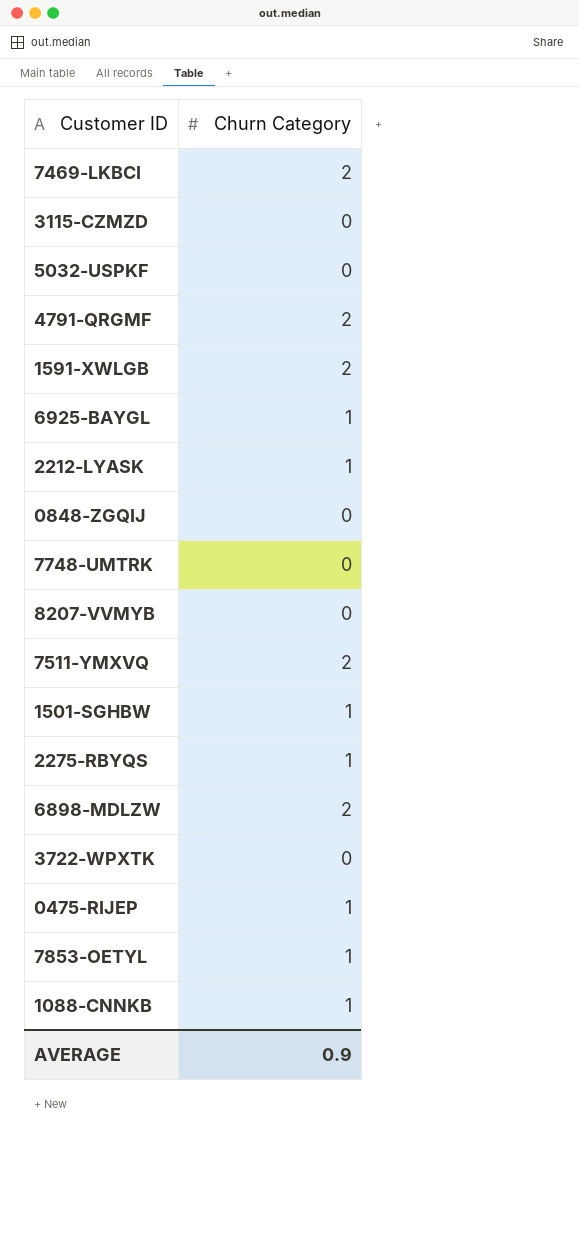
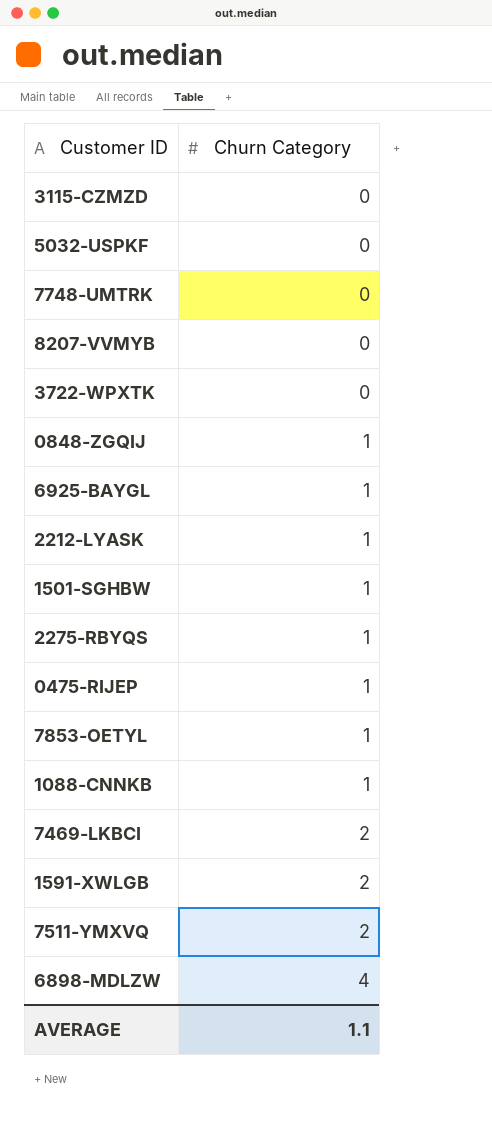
row order: none -> Churn Category ascending
row 4791-QRGMF: 2 -> none
0848-ZGQIJ | Churn Category: 0 -> 1
6898-MDLZW | Churn Category: 2 -> 4
AVERAGE | Churn Category: 0.9 -> 1.1

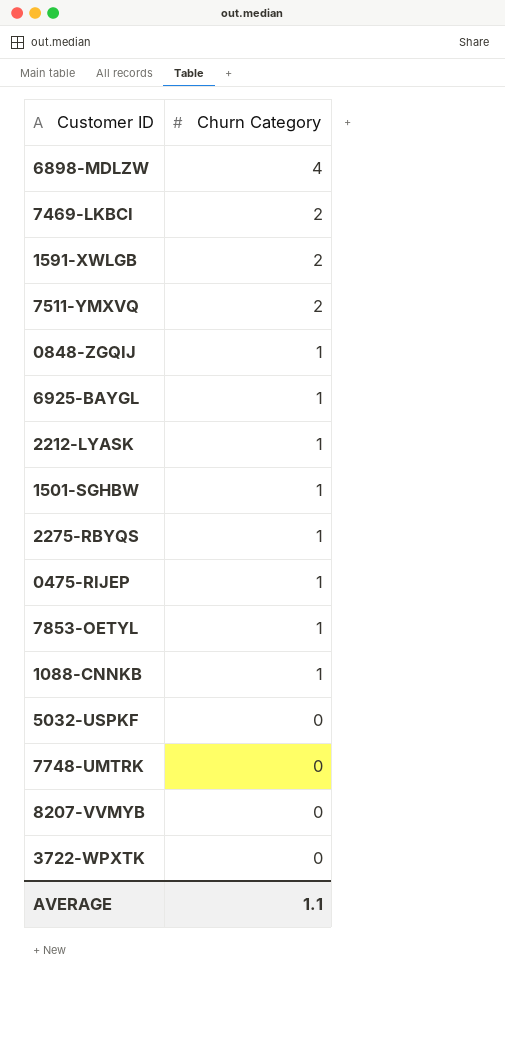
row order: Churn Category ascending -> Churn Category descending
row 3115-CZMZD: 0 -> none

